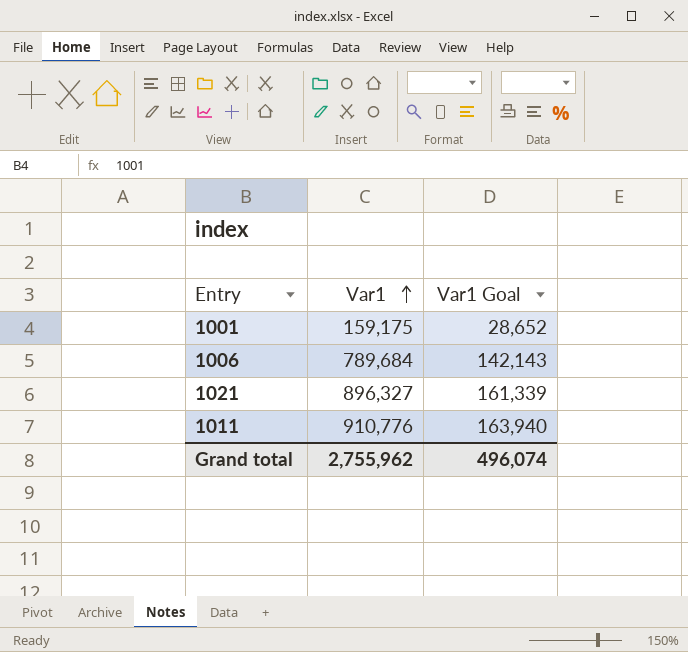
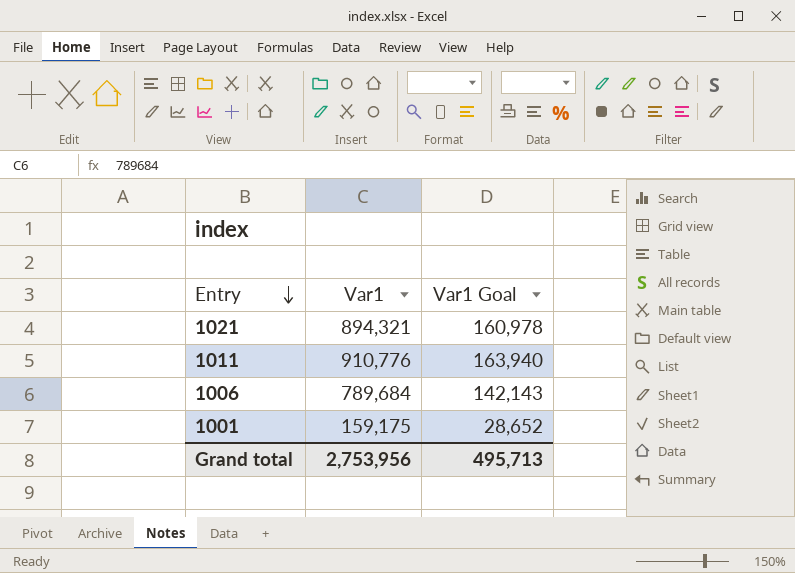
row order: Var1 ascending -> Entry descending
1021 | Var1: 896,327 -> 894,321
1021 | Var1 Goal: 161,339 -> 160,978
Grand total | Var1: 2,755,962 -> 2,753,956
Grand total | Var1 Goal: 496,074 -> 495,713

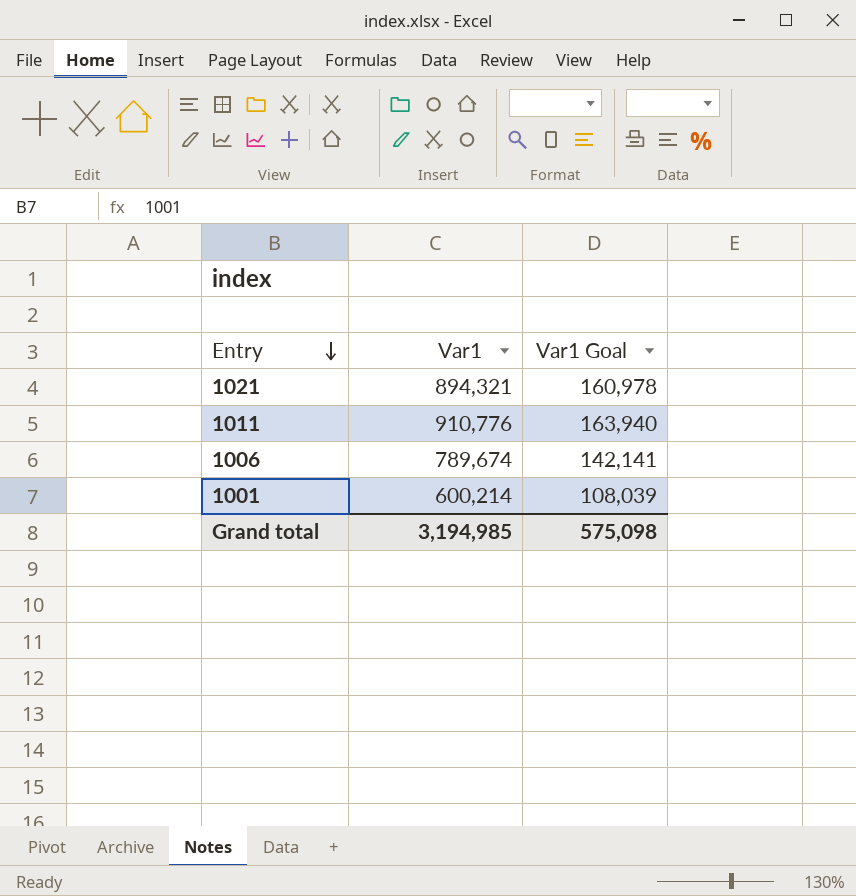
1006 | Var1: 789,684 -> 789,674
1006 | Var1 Goal: 142,143 -> 142,141
1001 | Var1: 159,175 -> 600,214
1001 | Var1 Goal: 28,652 -> 108,039
Grand total | Var1: 2,753,956 -> 3,194,985
Grand total | Var1 Goal: 495,713 -> 575,098

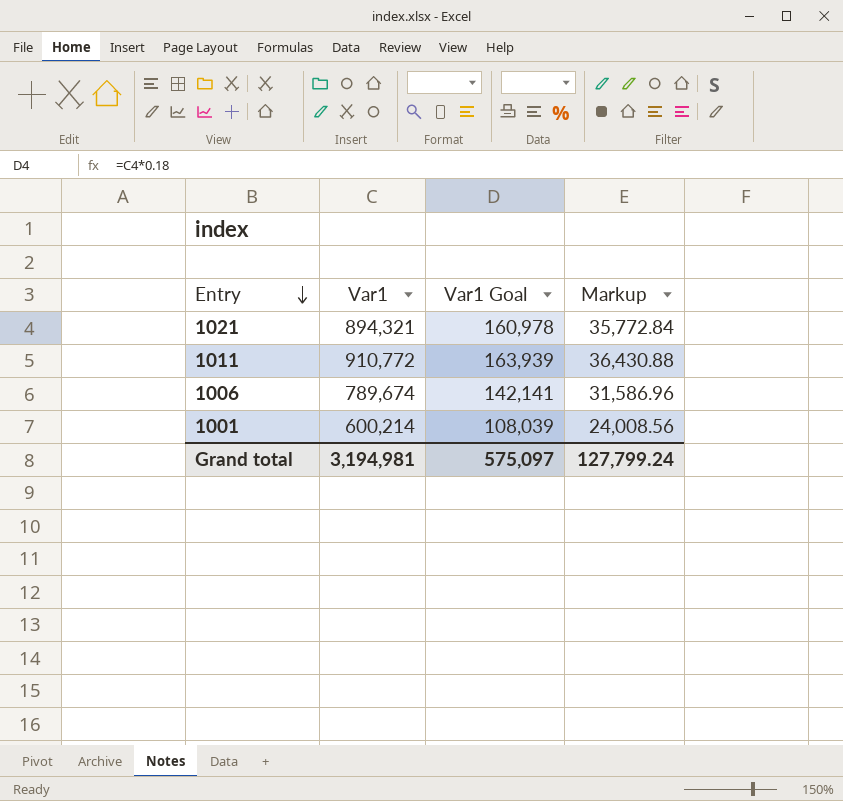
column Markup | formula: none -> [Var1] * 0.04
1011 | Var1: 910,776 -> 910,772
1011 | Var1 Goal: 163,940 -> 163,939
Grand total | Var1: 3,194,985 -> 3,194,981
Grand total | Var1 Goal: 575,098 -> 575,097

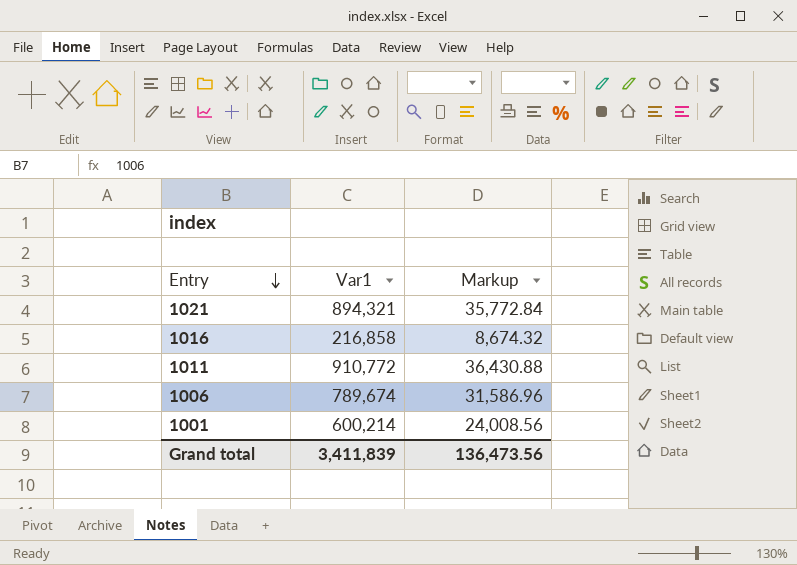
column Var1 Goal | formula: [Var1] * 0.18 -> none
row 1016: none -> 216,858 | 8,674.32
Grand total | Var1: 3,194,981 -> 3,411,839
Grand total | Markup: 127,799.24 -> 136,473.56

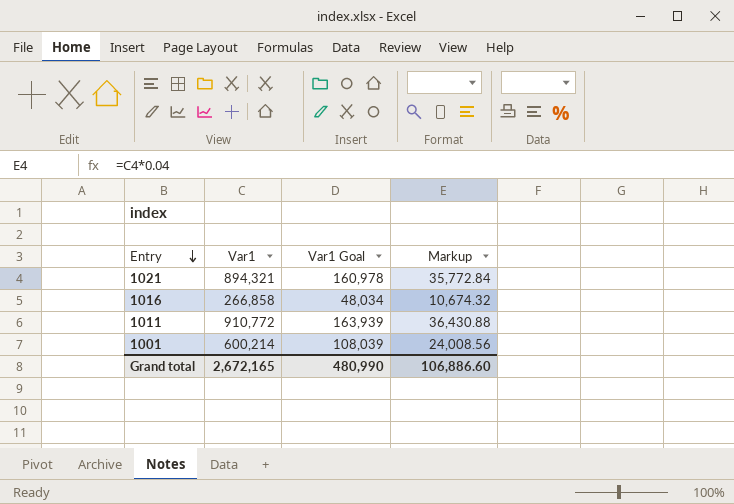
column Var1 Goal | formula: none -> [Var1] * 0.18
row 1006: 789,674 | 31,586.96 -> none
1016 | Var1: 216,858 -> 266,858
1016 | Markup: 8,674.32 -> 10,674.32
Grand total | Var1: 3,411,839 -> 2,672,165
Grand total | Markup: 136,473.56 -> 106,886.60

